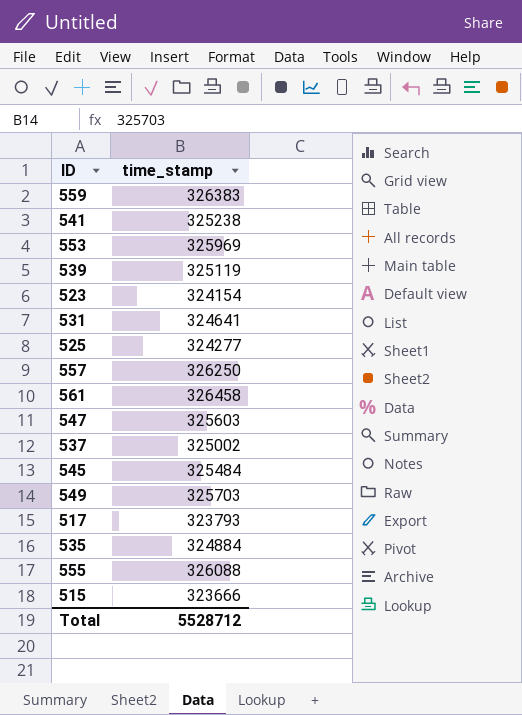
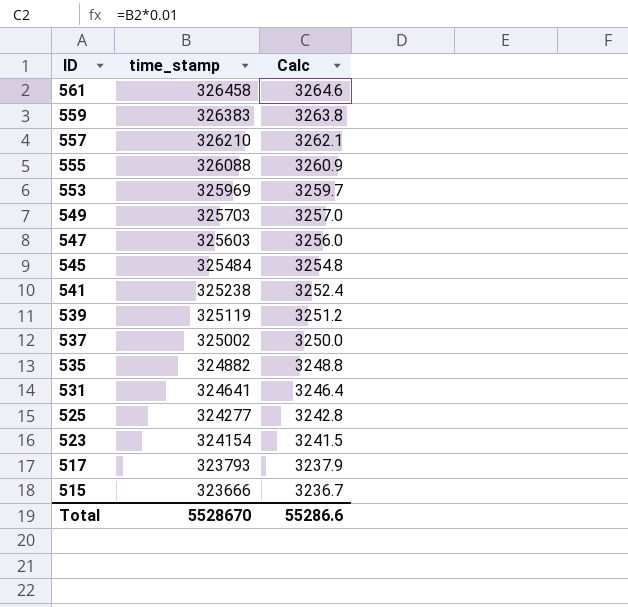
row order: none -> ID descending
column Calc | formula: none -> [time_stamp] * 0.01
557 | time_stamp: 326250 -> 326210
535 | time_stamp: 324884 -> 324882
Total | time_stamp: 5528712 -> 5528670

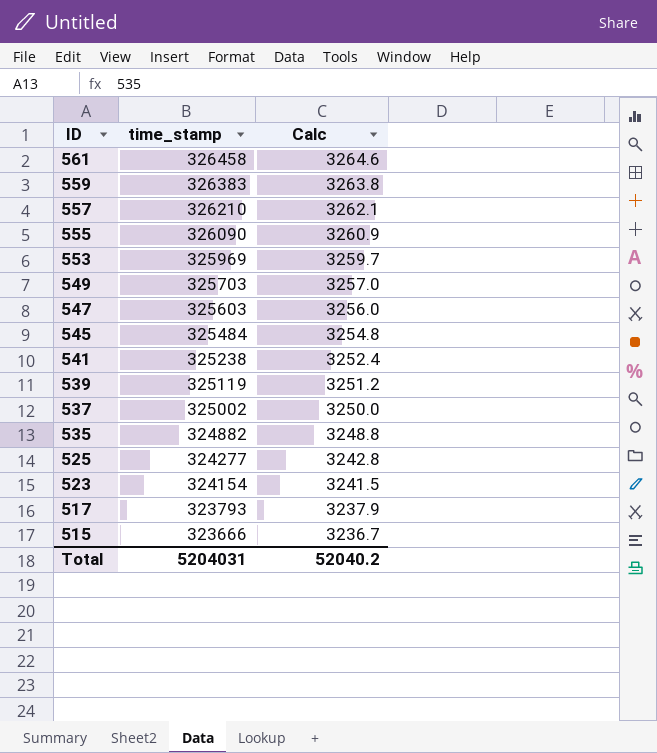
row 531: 324641 | 3246.4 -> none
555 | time_stamp: 326088 -> 326090
Total | time_stamp: 5528670 -> 5204031
Total | Calc: 55286.6 -> 52040.2

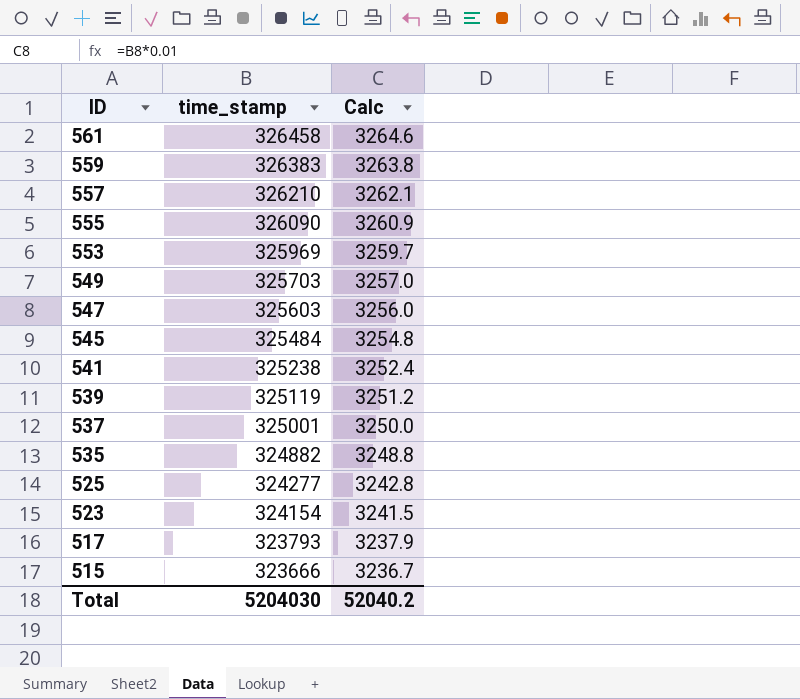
537 | time_stamp: 325002 -> 325001
Total | time_stamp: 5204031 -> 5204030

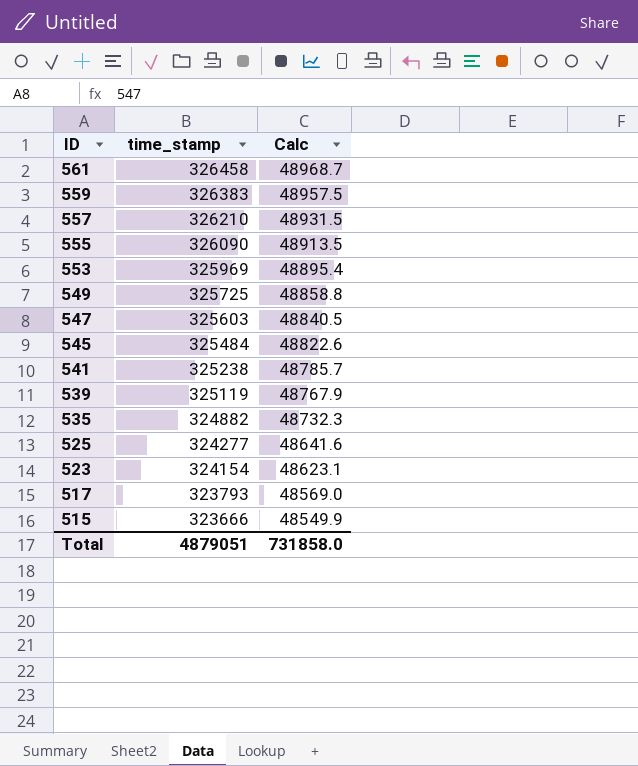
column Calc | formula: [time_stamp] * 0.01 -> [time_stamp] * 0.15
row 537: 325001 | 3250.0 -> none
549 | time_stamp: 325703 -> 325725
Total | time_stamp: 5204030 -> 4879051
Total | Calc: 52040.2 -> 731858.0

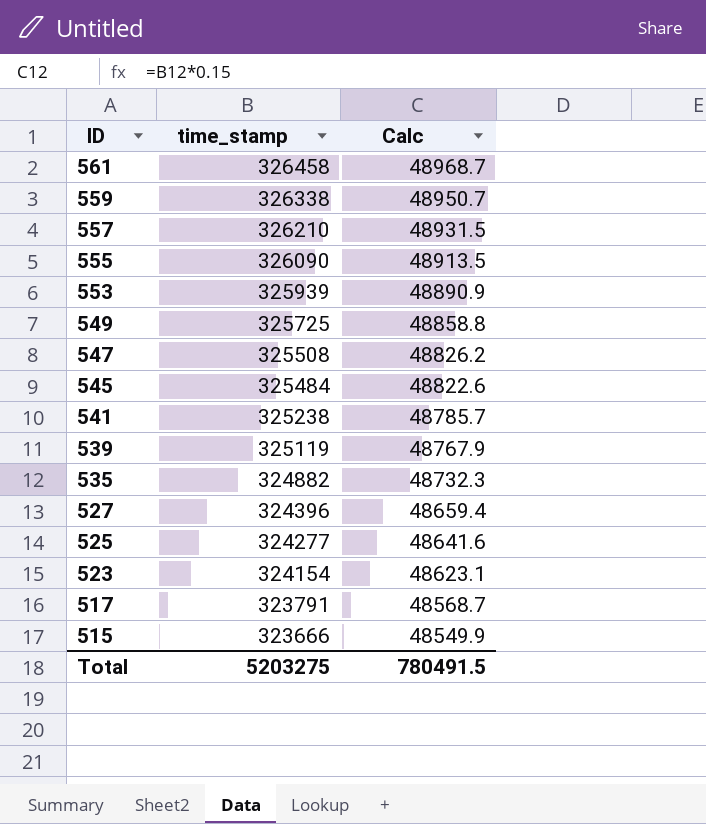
559 | time_stamp: 326383 -> 326338
559 | Calc: 48957.5 -> 48950.7
553 | time_stamp: 325969 -> 325939
553 | Calc: 48895.4 -> 48890.9
547 | time_stamp: 325603 -> 325508
547 | Calc: 48840.5 -> 48826.2
row 527: none -> 324396 | 48659.4
517 | time_stamp: 323793 -> 323791
517 | Calc: 48569.0 -> 48568.7
Total | time_stamp: 4879051 -> 5203275
Total | Calc: 731858.0 -> 780491.5

